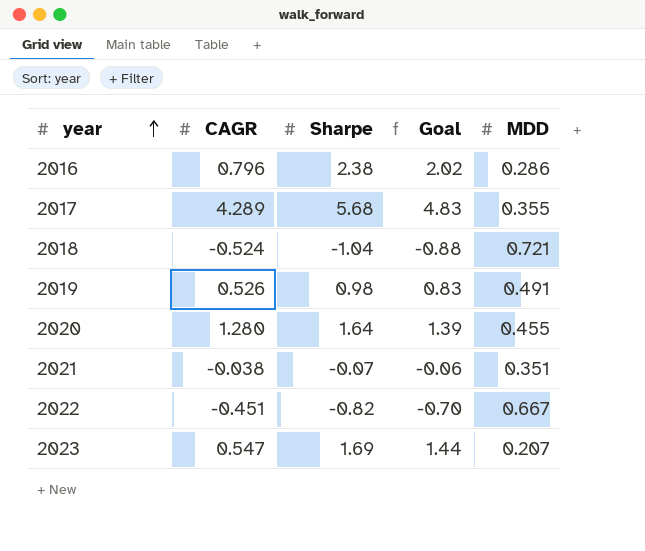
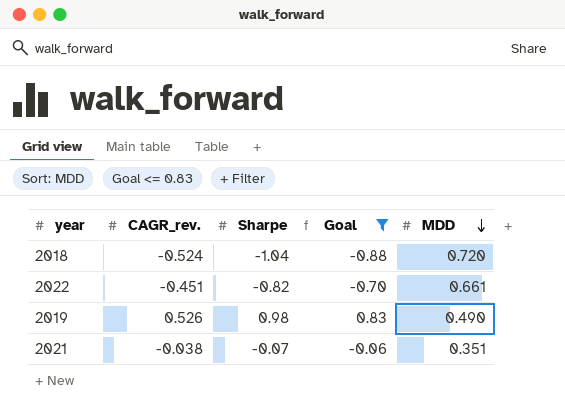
filter: none -> Goal <= 0.83
row order: year ascending -> MDD descending
column name: CAGR -> CAGR_rev.
2018 | MDD: 0.721 -> 0.720
2022 | MDD: 0.667 -> 0.661
2019 | MDD: 0.491 -> 0.490

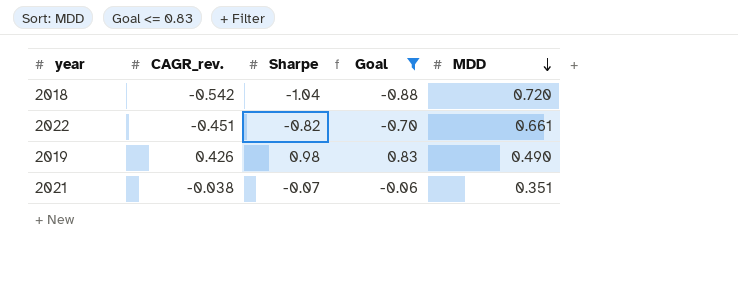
2018 | CAGR_rev.: -0.524 -> -0.542
2019 | CAGR_rev.: 0.526 -> 0.426

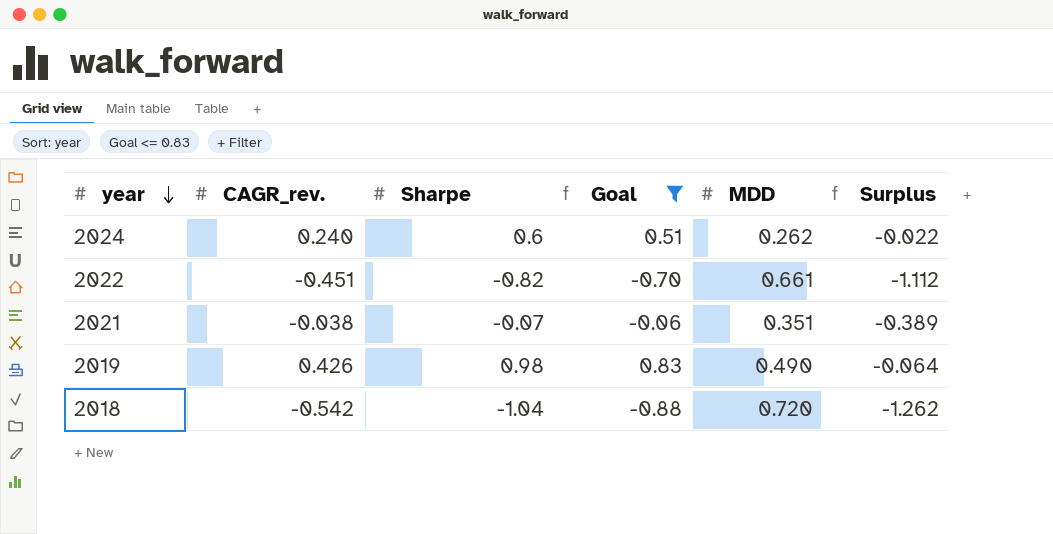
row order: MDD descending -> year descending
column Surplus | formula: none -> [CAGR_rev.] - [MDD]
row 2024: none -> 0.240 | 0.6 | 0.51 | 0.262 | -0.022

